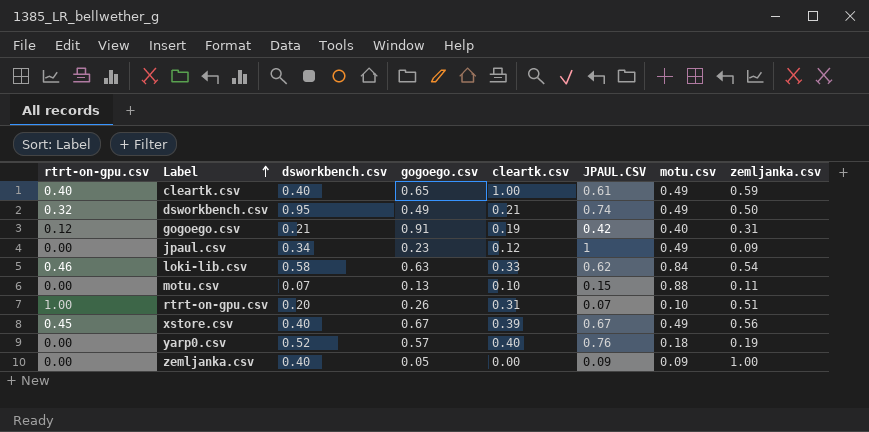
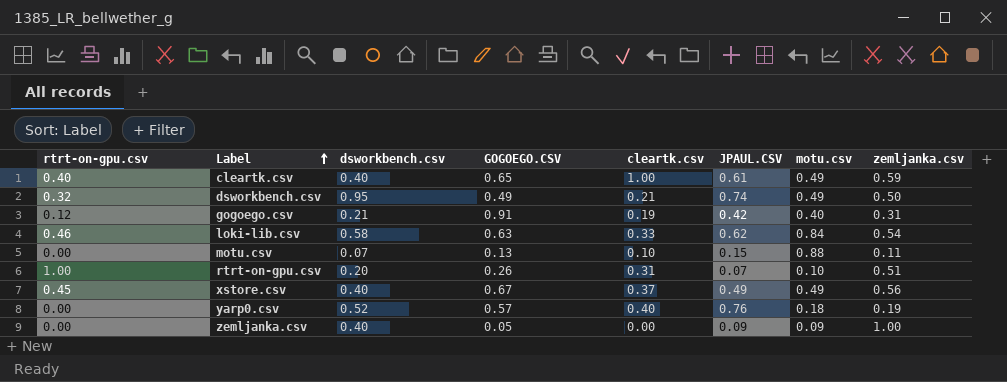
column name: gogoego.csv -> GOGOEGO.CSV
row jpaul.csv: 0.00 | 0.34 | 0.23 | 0.12 | 1 | 0.49 | 0.09 -> none
xstore.csv | cleartk.csv: 0.39 -> 0.37
xstore.csv | JPAUL.CSV: 0.67 -> 0.49

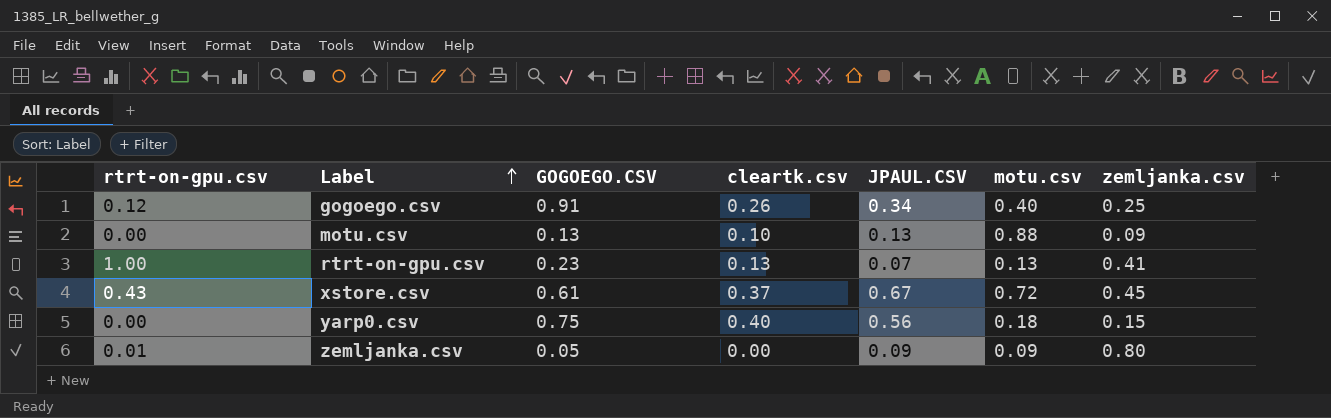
column dsworkbench.csv | position: 3 -> none
row cleartk.csv: 0.40 | 0.40 | 0.65 | 1.00 | 0.61 | 0.49 | 0.59 -> none
row dsworkbench.csv: 0.32 | 0.95 | 0.49 | 0.21 | 0.74 | 0.49 | 0.50 -> none
row loki-lib.csv: 0.46 | 0.58 | 0.63 | 0.33 | 0.62 | 0.84 | 0.54 -> none
gogoego.csv | cleartk.csv: 0.19 -> 0.26
gogoego.csv | JPAUL.CSV: 0.42 -> 0.34
gogoego.csv | zemljanka.csv: 0.31 -> 0.25
motu.csv | JPAUL.CSV: 0.15 -> 0.13
motu.csv | zemljanka.csv: 0.11 -> 0.09
rtrt-on-gpu.csv | GOGOEGO.CSV: 0.26 -> 0.23
rtrt-on-gpu.csv | cleartk.csv: 0.31 -> 0.13
rtrt-on-gpu.csv | motu.csv: 0.10 -> 0.13
rtrt-on-gpu.csv | zemljanka.csv: 0.51 -> 0.41
xstore.csv | rtrt-on-gpu.csv: 0.45 -> 0.43
xstore.csv | GOGOEGO.CSV: 0.67 -> 0.61
xstore.csv | JPAUL.CSV: 0.49 -> 0.67
xstore.csv | motu.csv: 0.49 -> 0.72
xstore.csv | zemljanka.csv: 0.56 -> 0.45
yarp0.csv | GOGOEGO.CSV: 0.57 -> 0.75
yarp0.csv | JPAUL.CSV: 0.76 -> 0.56
yarp0.csv | zemljanka.csv: 0.19 -> 0.15
zemljanka.csv | rtrt-on-gpu.csv: 0.00 -> 0.01
zemljanka.csv | zemljanka.csv: 1.00 -> 0.80

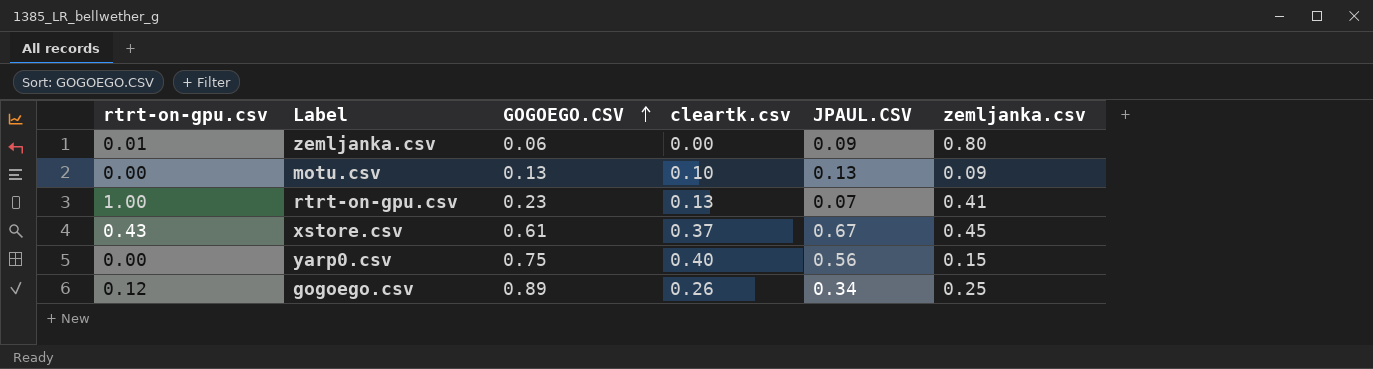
row order: Label ascending -> GOGOEGO.CSV ascending
column motu.csv | position: 6 -> none
zemljanka.csv | GOGOEGO.CSV: 0.05 -> 0.06
gogoego.csv | GOGOEGO.CSV: 0.91 -> 0.89

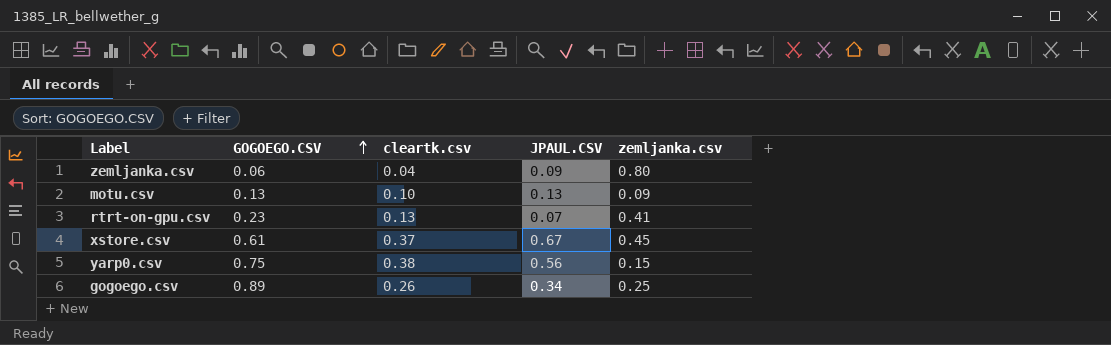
column rtrt-on-gpu.csv | position: 1 -> none
zemljanka.csv | cleartk.csv: 0.00 -> 0.04
yarp0.csv | cleartk.csv: 0.40 -> 0.38

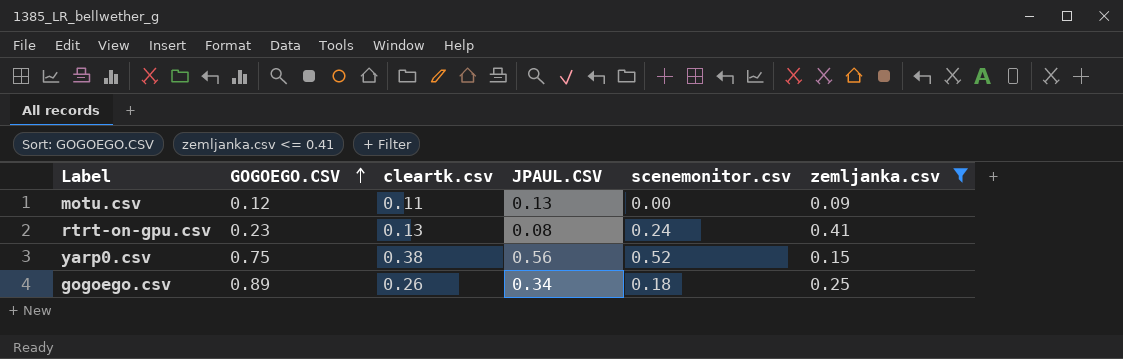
filter: none -> zemljanka.csv <= 0.41
column scenemonitor.csv | position: none -> 5
motu.csv | GOGOEGO.CSV: 0.13 -> 0.12
motu.csv | cleartk.csv: 0.10 -> 0.11
rtrt-on-gpu.csv | JPAUL.CSV: 0.07 -> 0.08

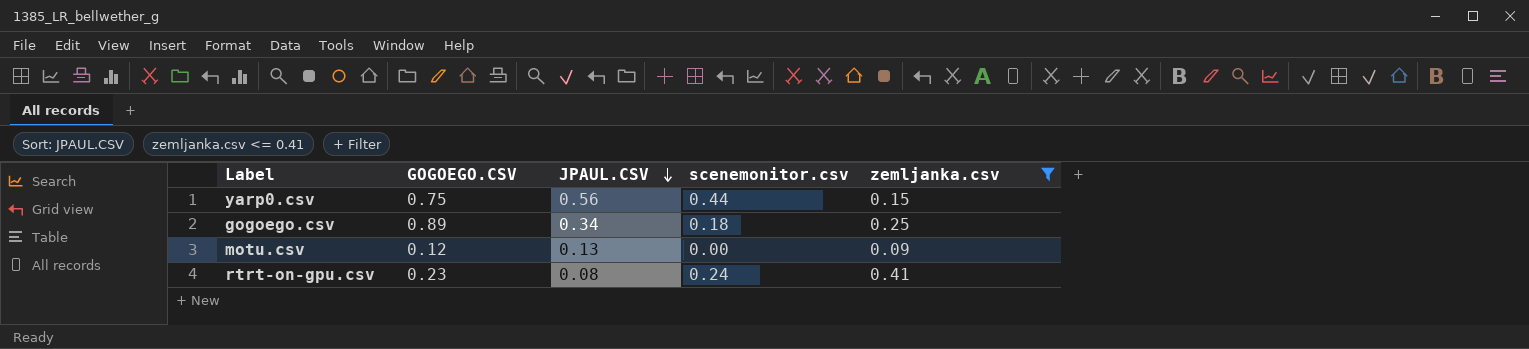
row order: GOGOEGO.CSV ascending -> JPAUL.CSV descending
column cleartk.csv | position: 3 -> none
yarp0.csv | scenemonitor.csv: 0.52 -> 0.44

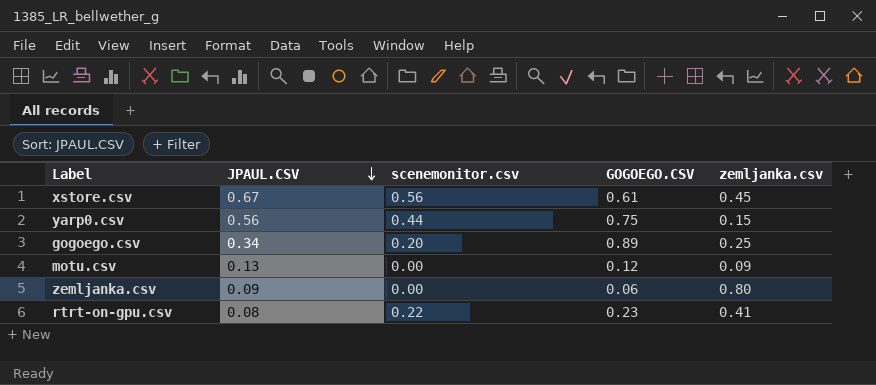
filter: zemljanka.csv <= 0.41 -> none
column GOGOEGO.CSV | position: 2 -> 4
gogoego.csv | scenemonitor.csv: 0.18 -> 0.20
rtrt-on-gpu.csv | scenemonitor.csv: 0.24 -> 0.22

